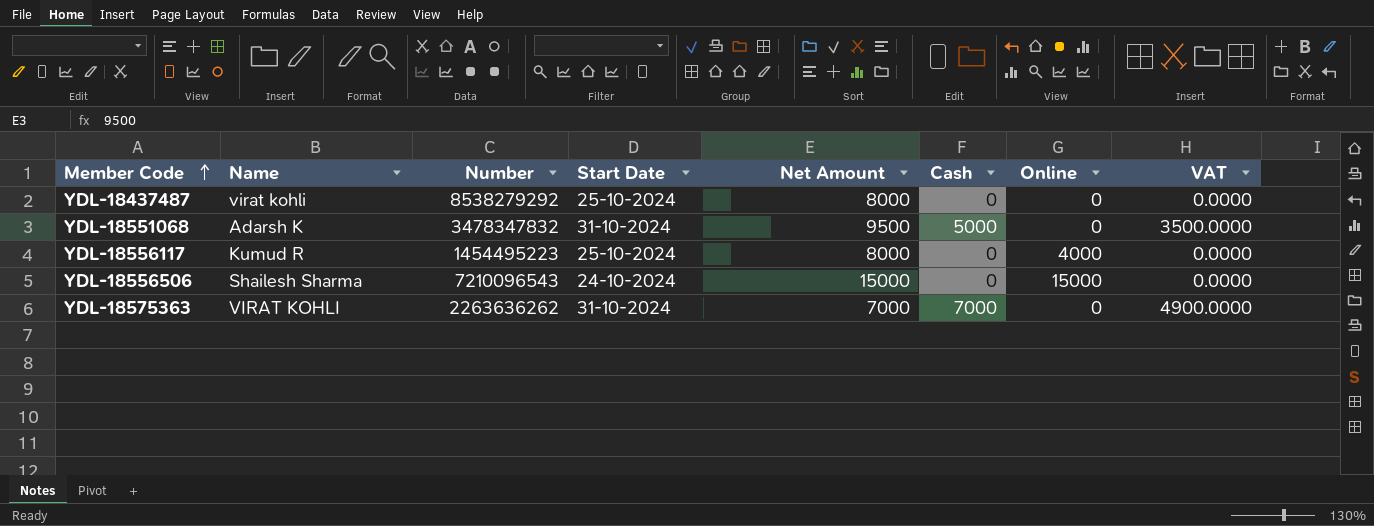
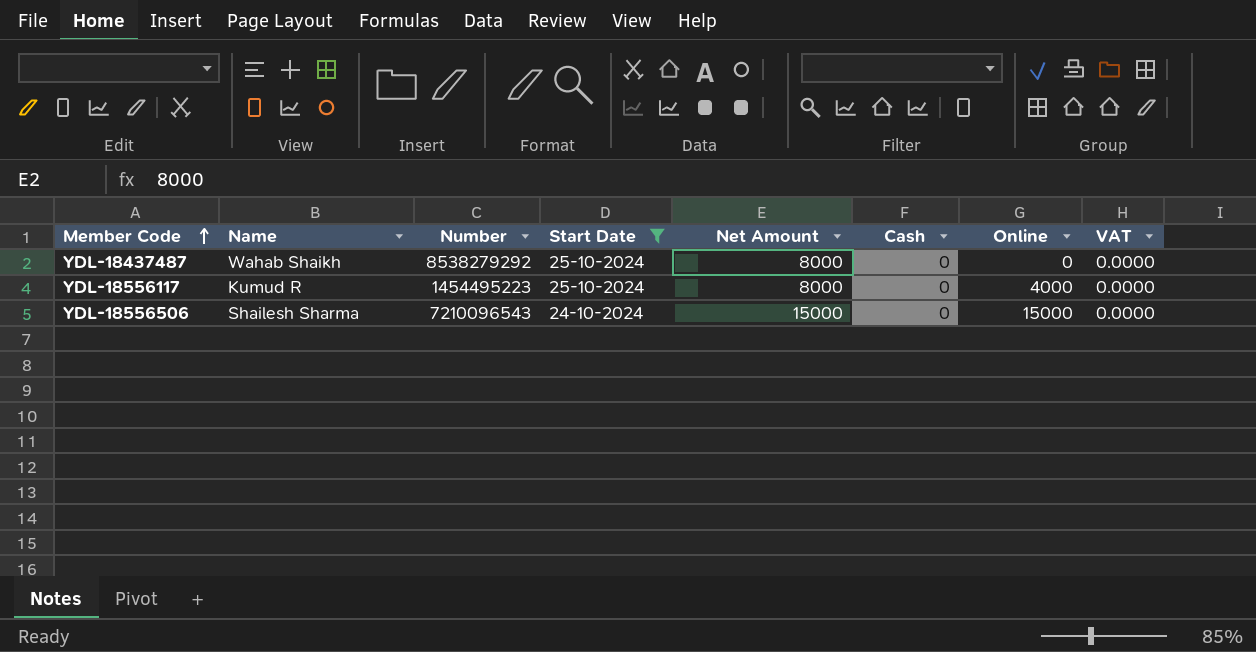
filter: none -> Start Date != 31-10-2024
YDL-18437487 | Name: virat kohli -> Wahab Shaikh

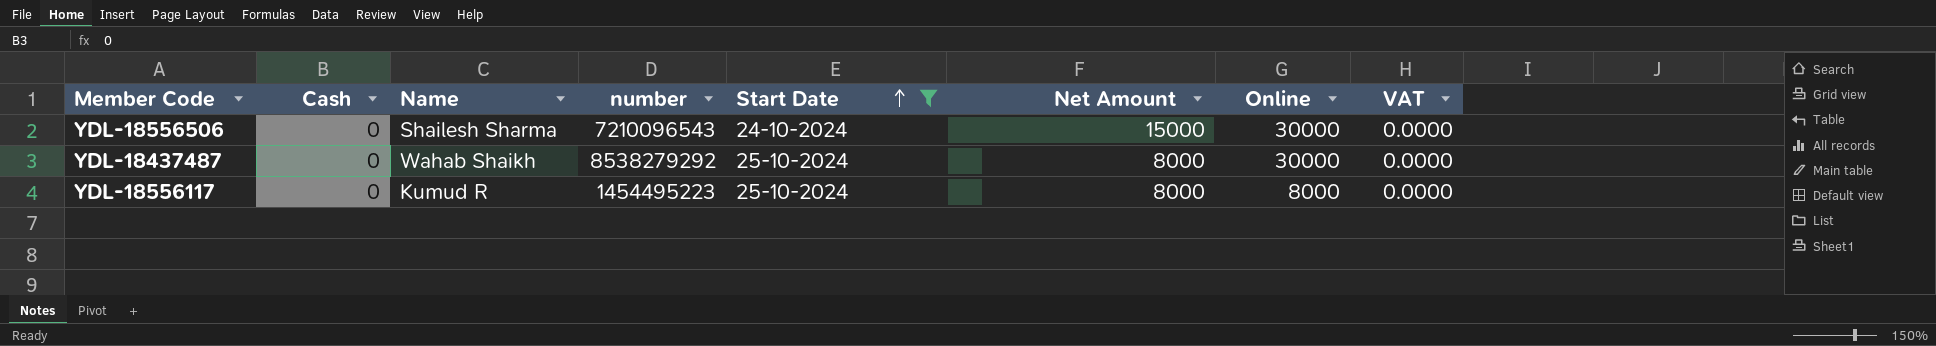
row order: Member Code ascending -> Start Date ascending
column Cash | position: 6 -> 2
column name: Number -> number
YDL-18556506 | Online: 15000 -> 30000
YDL-18437487 | Online: 0 -> 30000
YDL-18556117 | Online: 4000 -> 8000

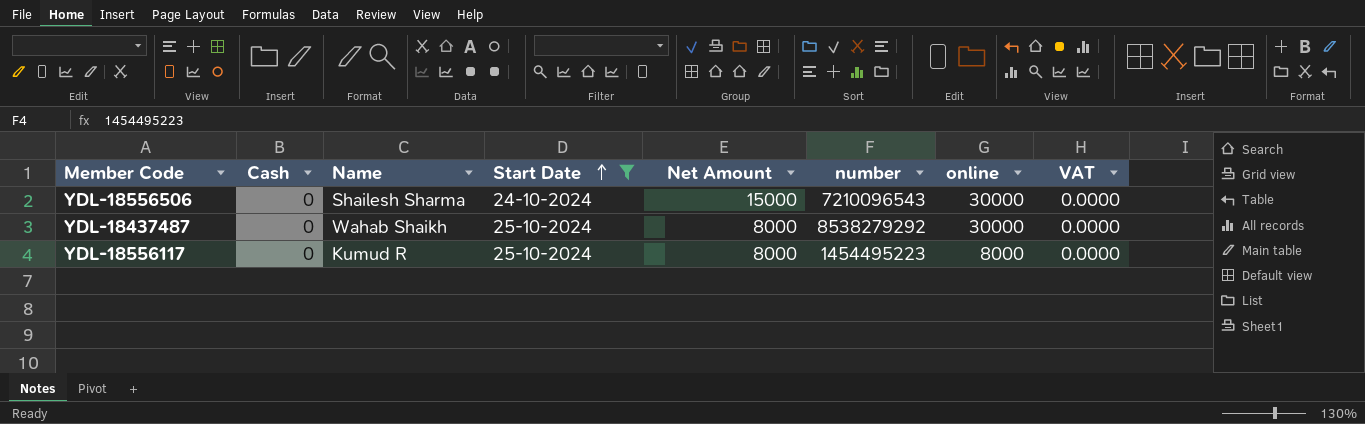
column number | position: 4 -> 6
column name: Online -> online

